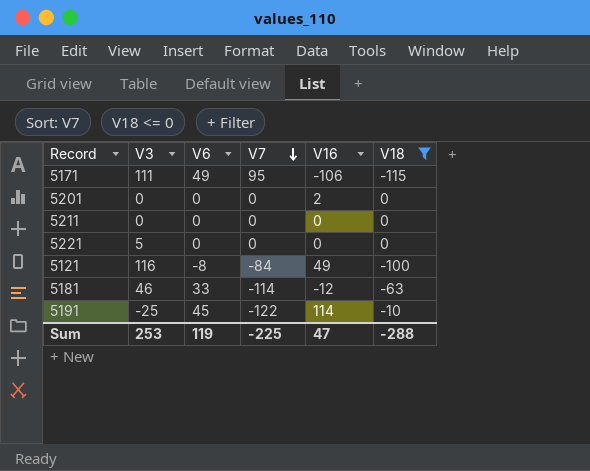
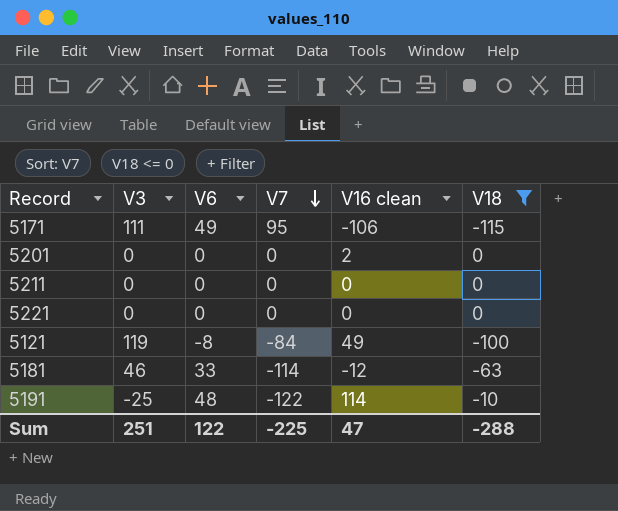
column name: V16 -> V16 clean
5221 | V3: 5 -> 0
5121 | V3: 116 -> 119
5191 | V6: 45 -> 48
Sum | V3: 253 -> 251
Sum | V6: 119 -> 122

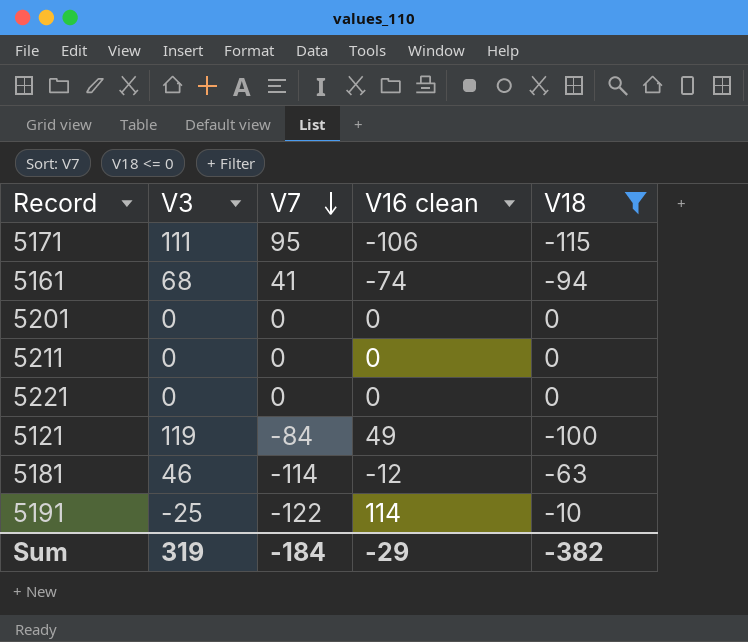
column V6 | position: 3 -> none
row 5161: none -> 68 | 41 | -74 | -94
5201 | V16 clean: 2 -> 0
Sum | V3: 251 -> 319
Sum | V7: -225 -> -184
Sum | V16 clean: 47 -> -29
Sum | V18: -288 -> -382

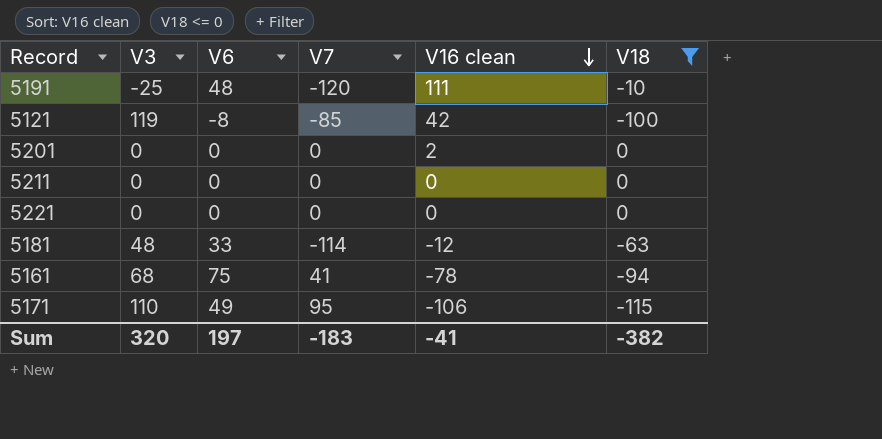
row order: V7 descending -> V16 clean descending
column V6 | position: none -> 3
5191 | V7: -122 -> -120
5191 | V16 clean: 114 -> 111
5121 | V7: -84 -> -85
5121 | V16 clean: 49 -> 42
5201 | V16 clean: 0 -> 2
5181 | V3: 46 -> 48
5161 | V16 clean: -74 -> -78
5171 | V3: 111 -> 110
Sum | V3: 319 -> 320
Sum | V7: -184 -> -183
Sum | V16 clean: -29 -> -41

